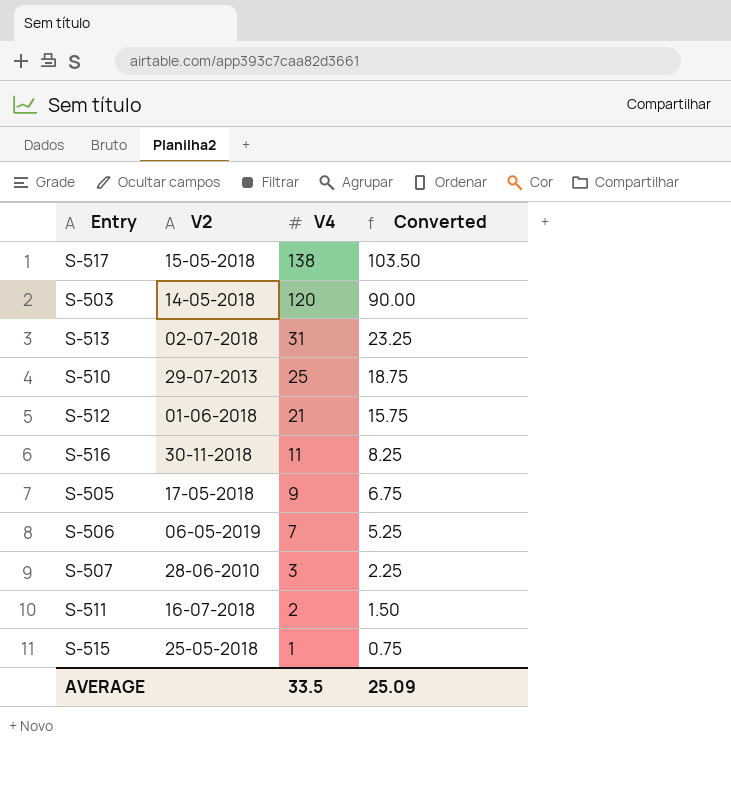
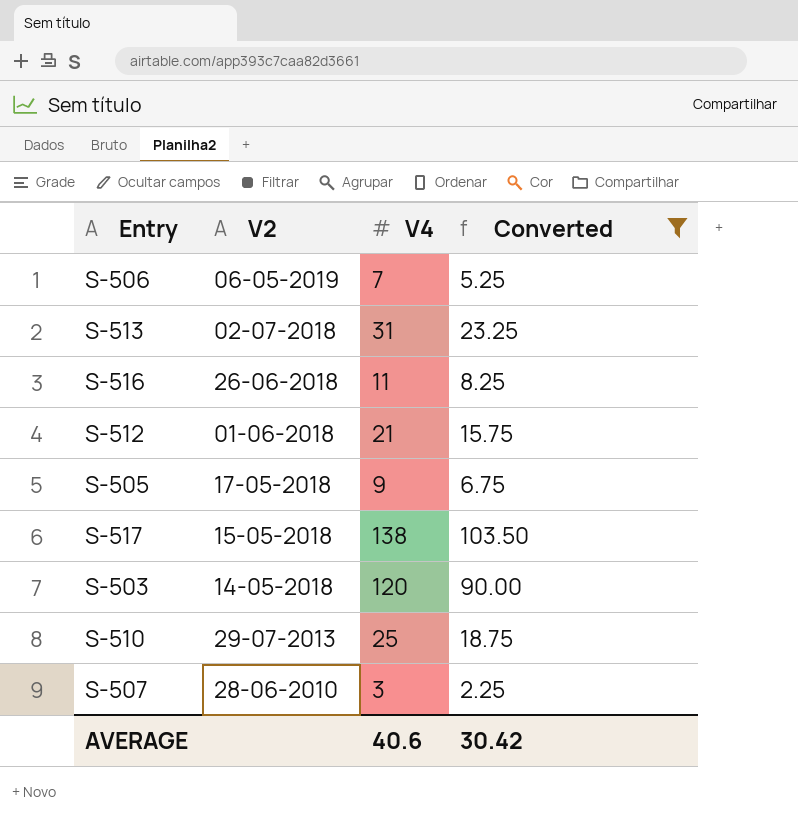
filter: none -> Converted >= 2.25
row order: V4 descending -> V2 descending
S-516 | V2: 30-11-2018 -> 26-06-2018
AVERAGE | V4: 33.5 -> 40.6
AVERAGE | Converted: 25.09 -> 30.42

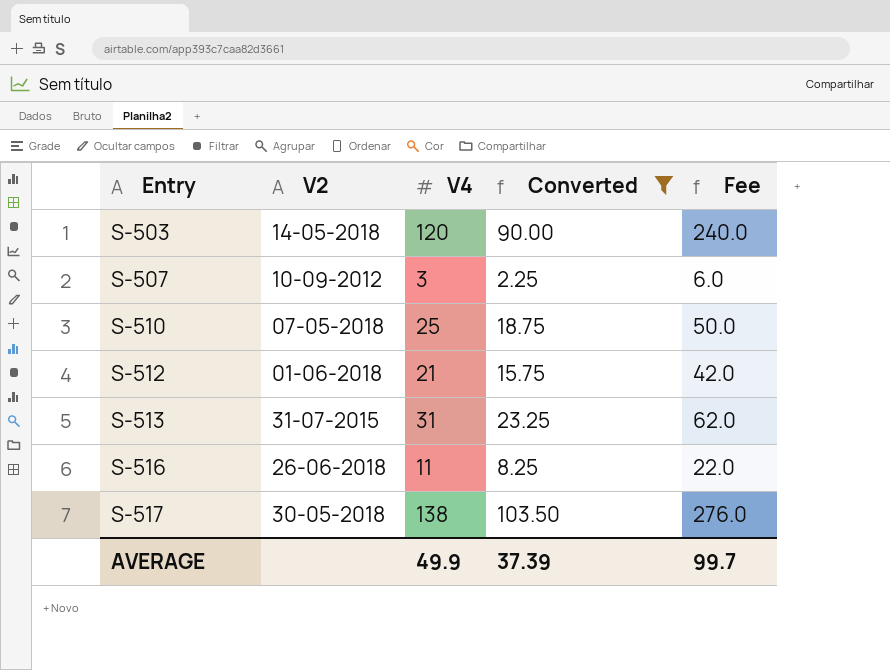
row order: V2 descending -> Entry ascending
column Fee | formula: none -> [V4] * 2
row S-506: 06-05-2019 | 7 | 5.25 -> none
row S-505: 17-05-2018 | 9 | 6.75 -> none
S-507 | V2: 28-06-2010 -> 10-09-2012
S-510 | V2: 29-07-2013 -> 07-05-2018
S-513 | V2: 02-07-2018 -> 31-07-2015
S-517 | V2: 15-05-2018 -> 30-05-2018
AVERAGE | V4: 40.6 -> 49.9
AVERAGE | Converted: 30.42 -> 37.39

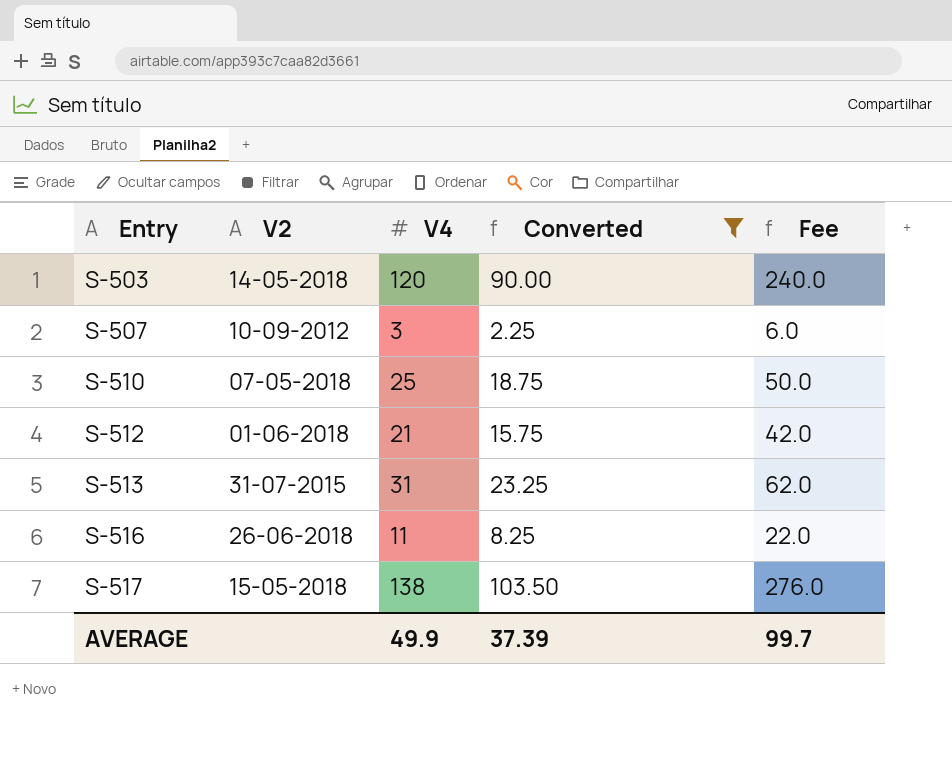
S-517 | V2: 30-05-2018 -> 15-05-2018

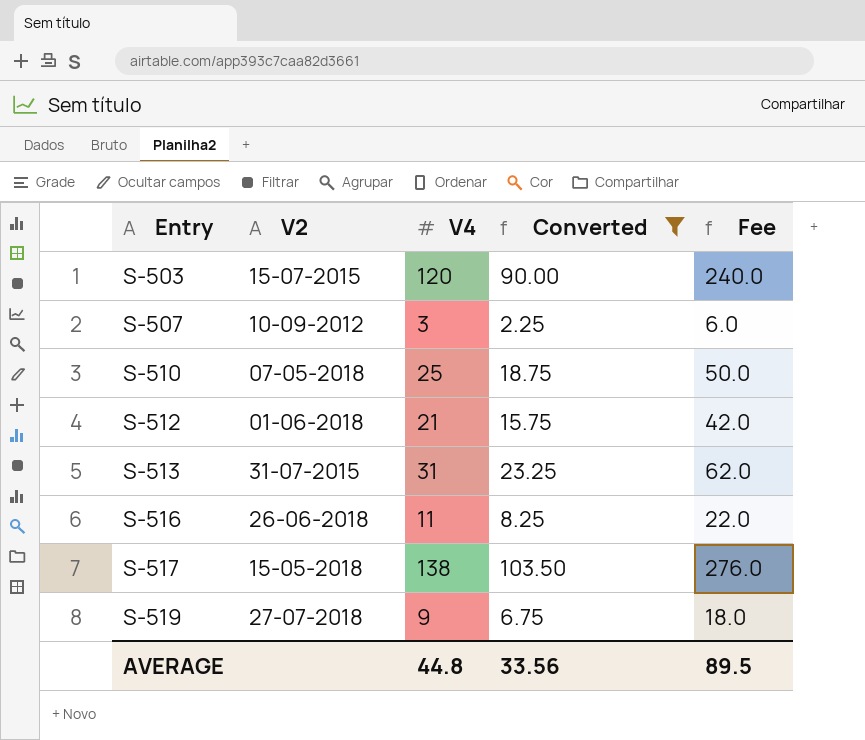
S-503 | V2: 14-05-2018 -> 15-07-2015
row S-519: none -> 27-07-2018 | 9 | 6.75 | 18.0
AVERAGE | V4: 49.9 -> 44.8
AVERAGE | Converted: 37.39 -> 33.56
AVERAGE | Fee: 99.7 -> 89.5

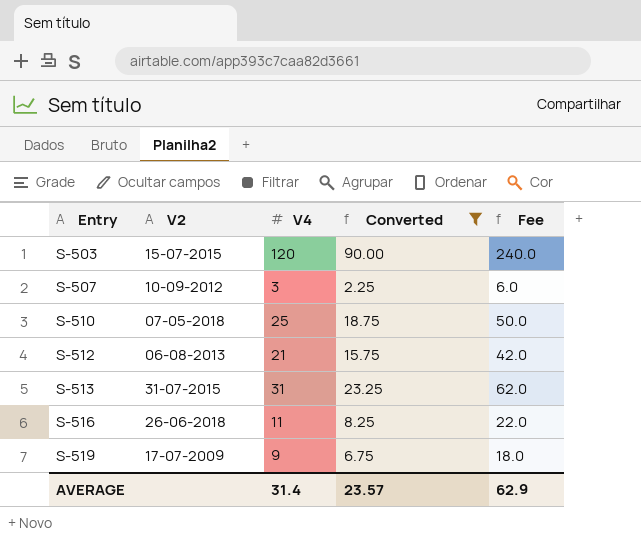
row S-517: 15-05-2018 | 138 | 103.50 | 276.0 -> none
S-512 | V2: 01-06-2018 -> 06-08-2013
S-519 | V2: 27-07-2018 -> 17-07-2009
AVERAGE | V4: 44.8 -> 31.4
AVERAGE | Converted: 33.56 -> 23.57
AVERAGE | Fee: 89.5 -> 62.9

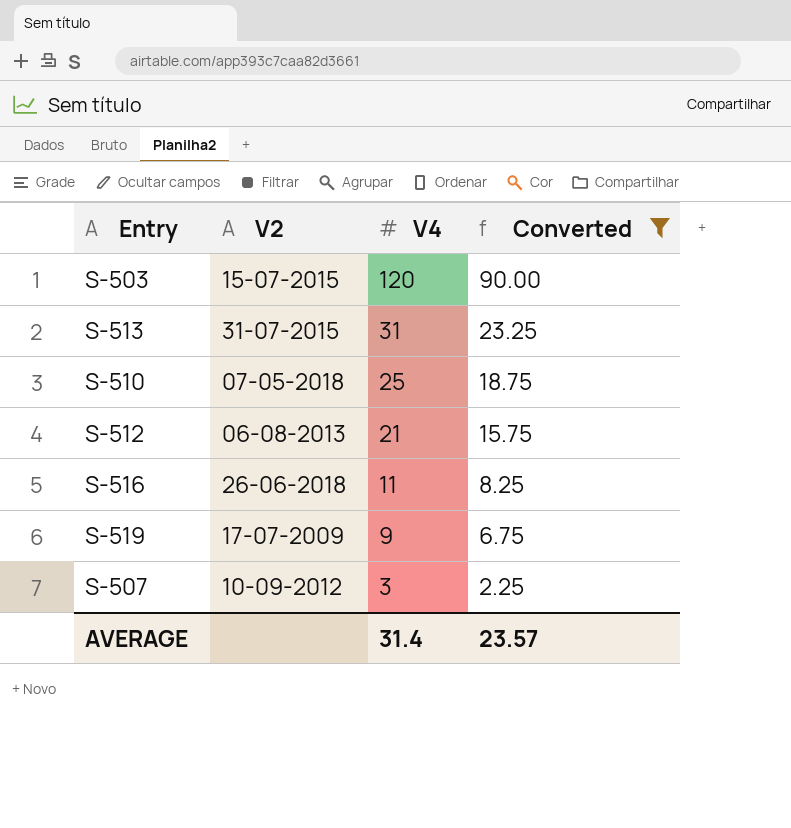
row order: Entry ascending -> V4 descending
column Fee | formula: [V4] * 2 -> none

